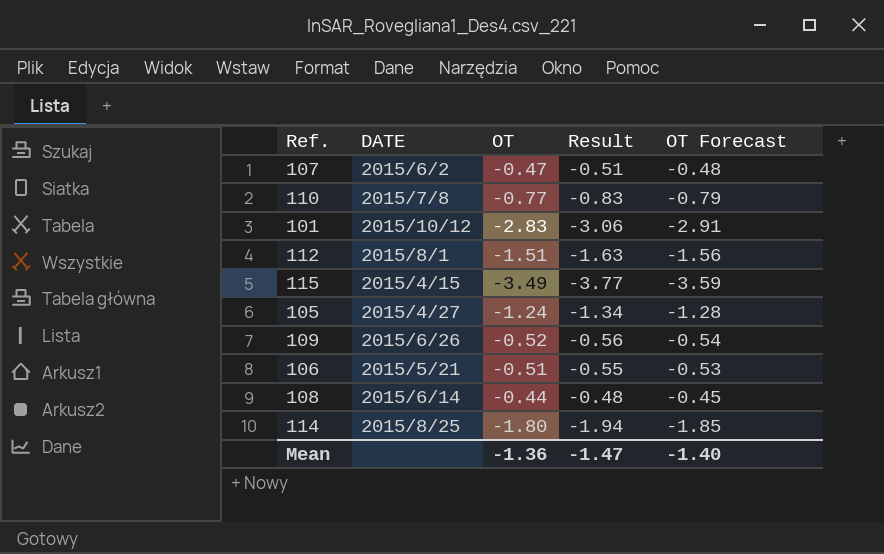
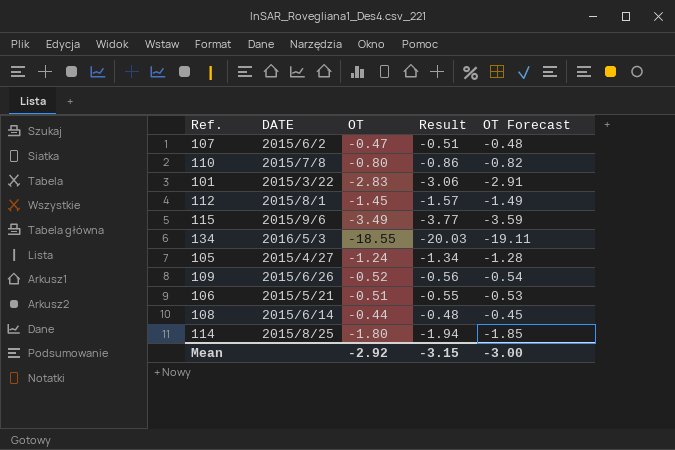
110 | OT: -0.77 -> -0.80
110 | Result: -0.83 -> -0.86
110 | OT Forecast: -0.79 -> -0.82
101 | DATE: 2015/10/12 -> 2015/3/22
112 | OT: -1.51 -> -1.45
112 | Result: -1.63 -> -1.57
112 | OT Forecast: -1.56 -> -1.49
115 | DATE: 2015/4/15 -> 2015/9/6
row 134: none -> 2016/5/3 | -18.55 | -20.03 | -19.11
Mean | OT: -1.36 -> -2.92
Mean | Result: -1.47 -> -3.15
Mean | OT Forecast: -1.40 -> -3.00

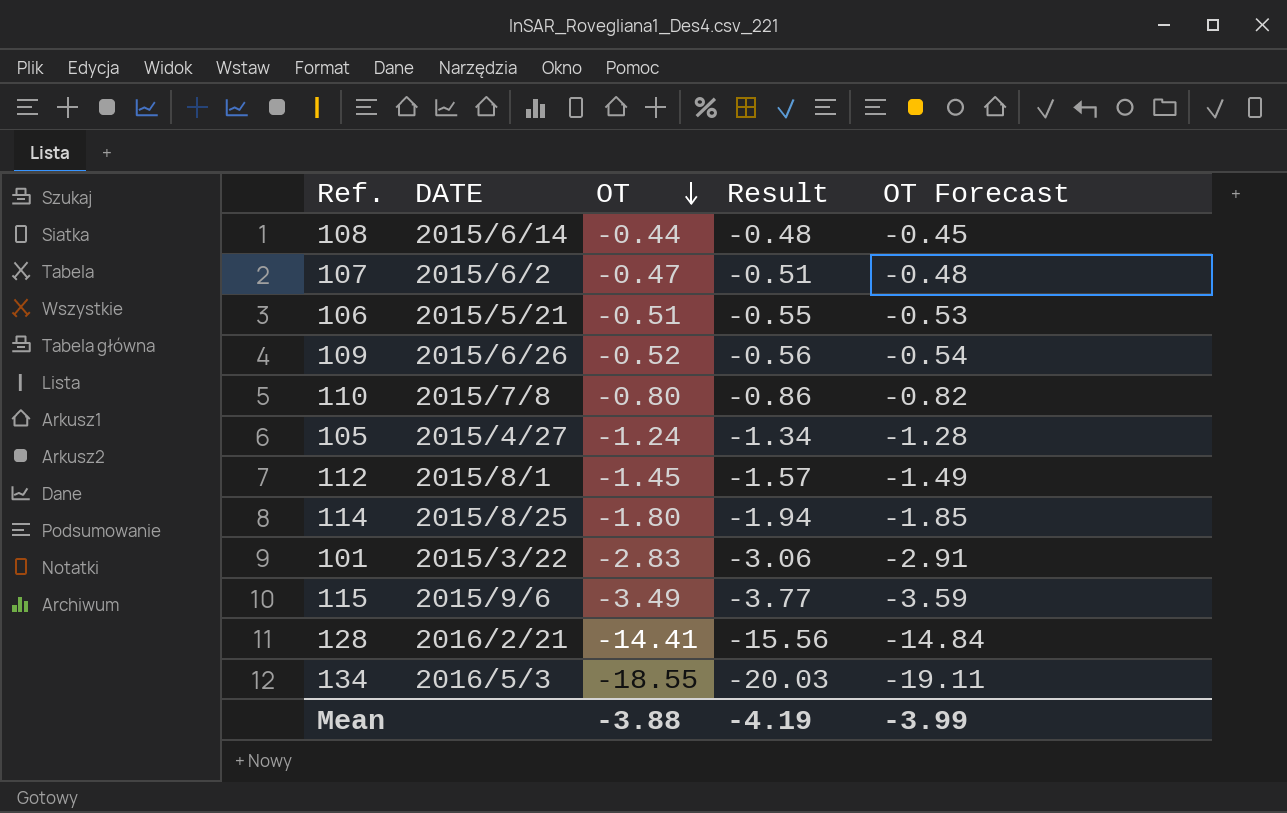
row order: none -> OT descending
row 128: none -> 2016/2/21 | -14.41 | -15.56 | -14.84
Mean | OT: -2.92 -> -3.88
Mean | Result: -3.15 -> -4.19
Mean | OT Forecast: -3.00 -> -3.99

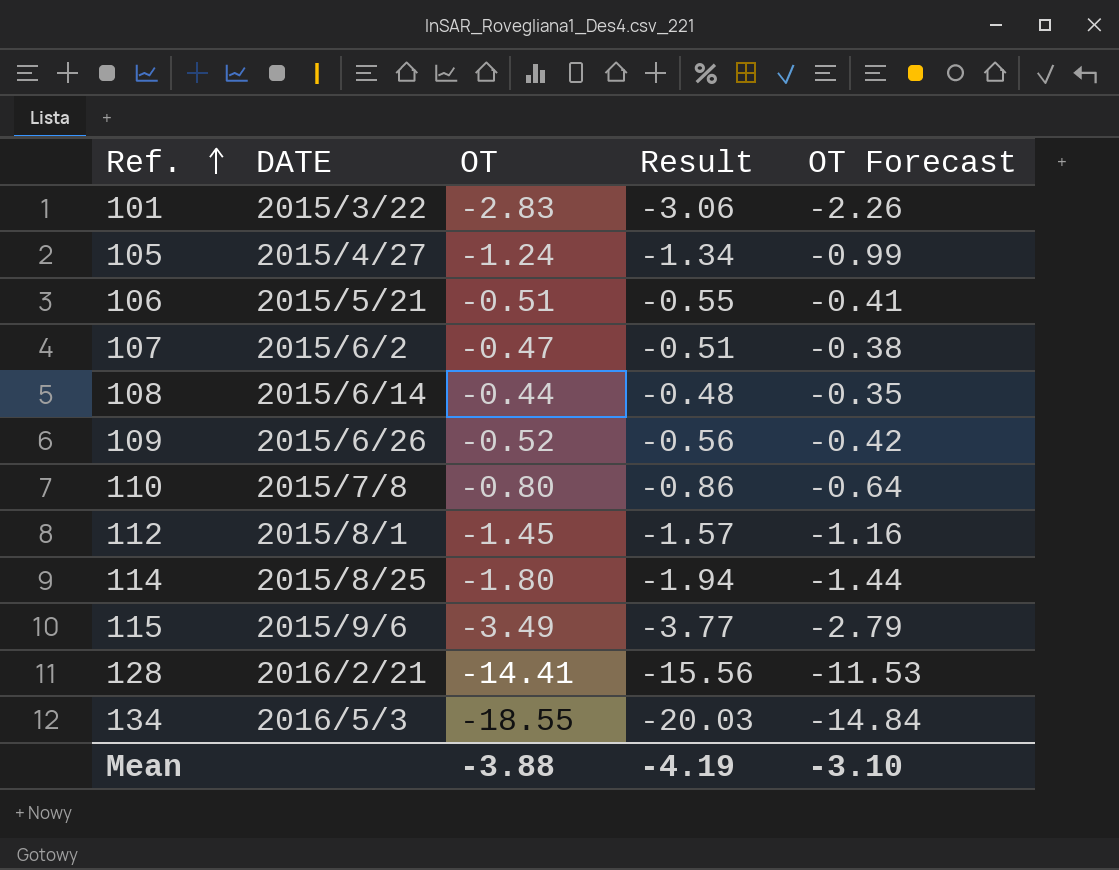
row order: OT descending -> Ref. ascending
column OT Forecast | formula: [OT] * 1.03 -> [OT] * 0.8
Mean | OT Forecast: -3.99 -> -3.10

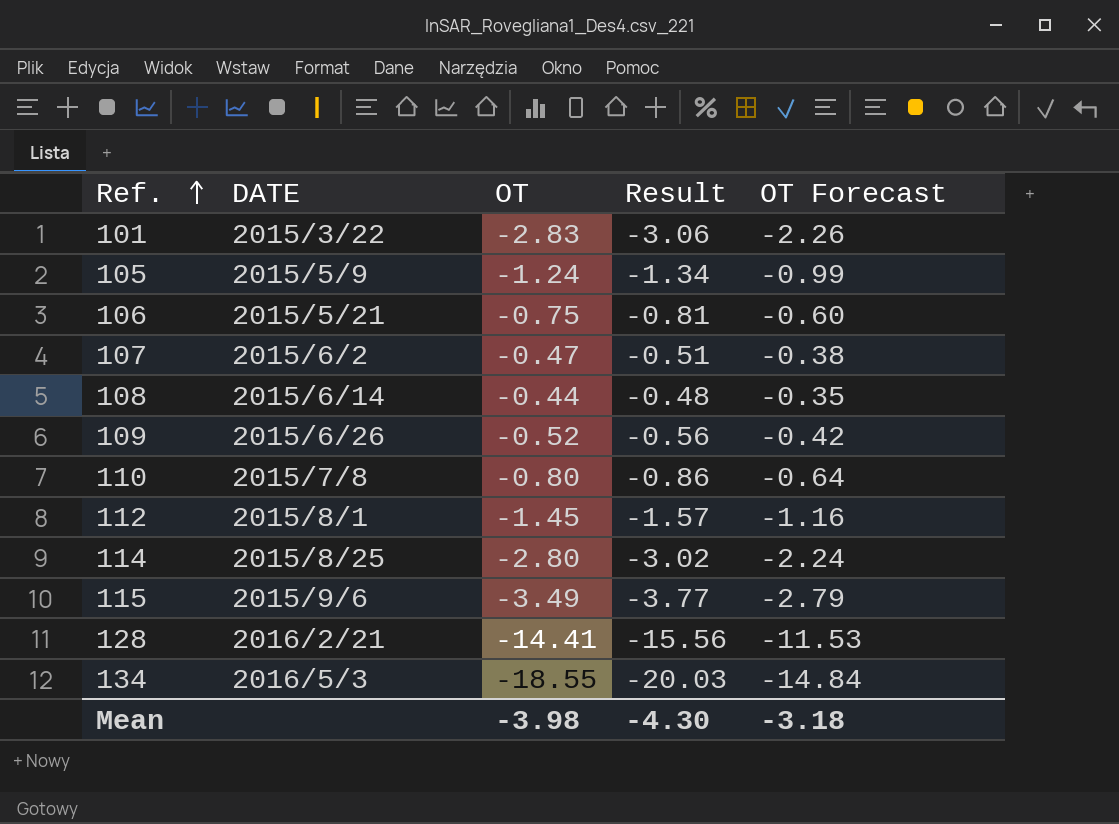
105 | DATE: 2015/4/27 -> 2015/5/9
106 | OT: -0.51 -> -0.75
106 | Result: -0.55 -> -0.81
106 | OT Forecast: -0.41 -> -0.60
114 | OT: -1.80 -> -2.80
114 | Result: -1.94 -> -3.02
114 | OT Forecast: -1.44 -> -2.24
Mean | OT: -3.88 -> -3.98
Mean | Result: -4.19 -> -4.30
Mean | OT Forecast: -3.10 -> -3.18

